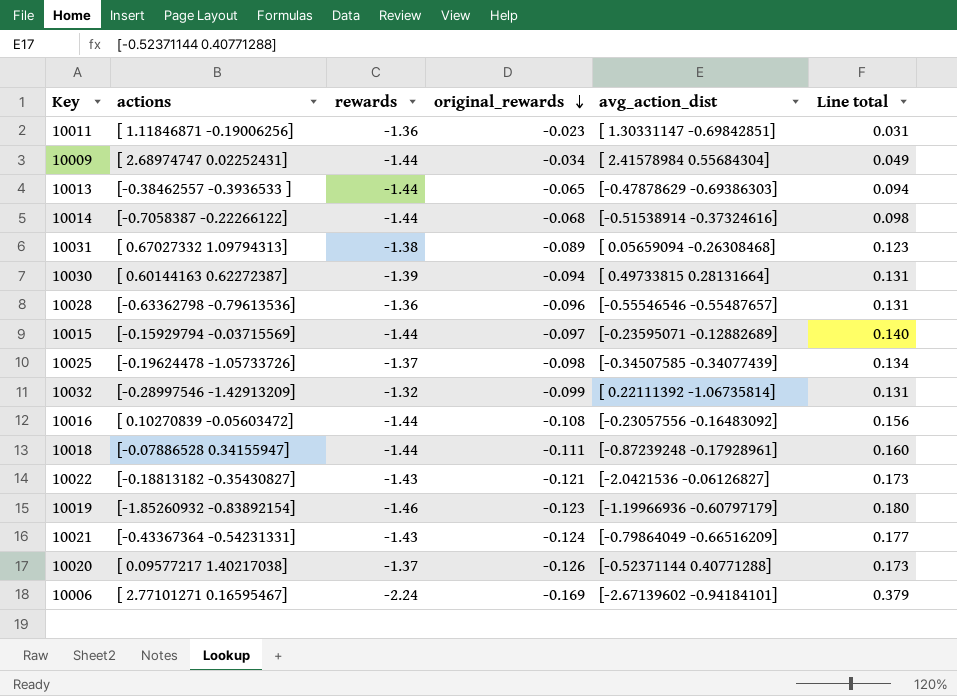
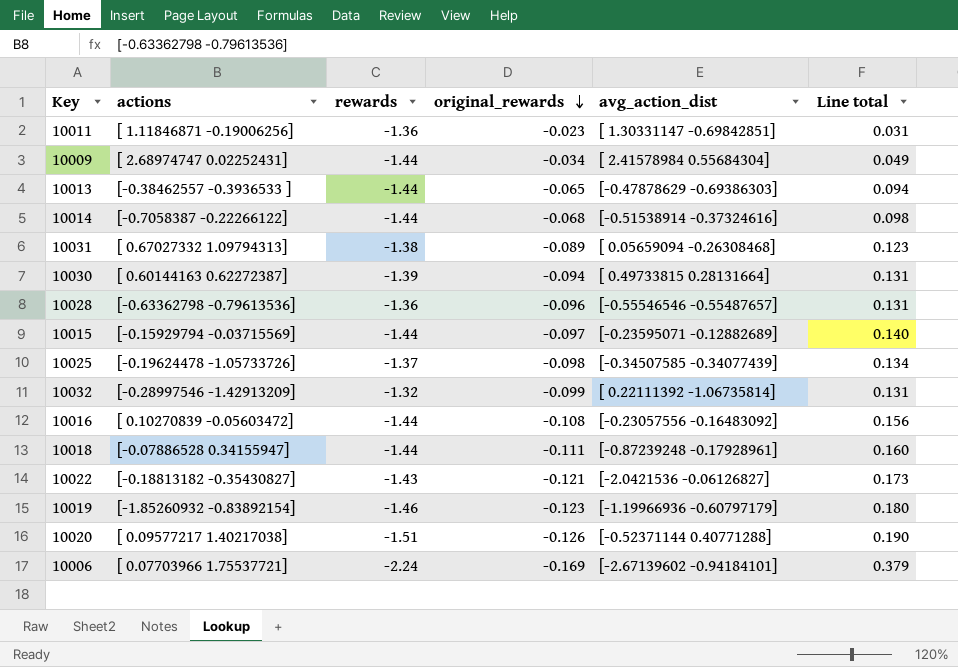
row 10021: [-0.43367364 -0.54231331] | -1.43 | -0.124 | [-0.79864049 -0.66516209] | 0.177 -> none
10020 | rewards: -1.37 -> -1.51
10020 | Line total: 0.173 -> 0.190
10006 | actions: [ 2.77101271 0.16595467] -> [ 0.07703966 1.75537721]

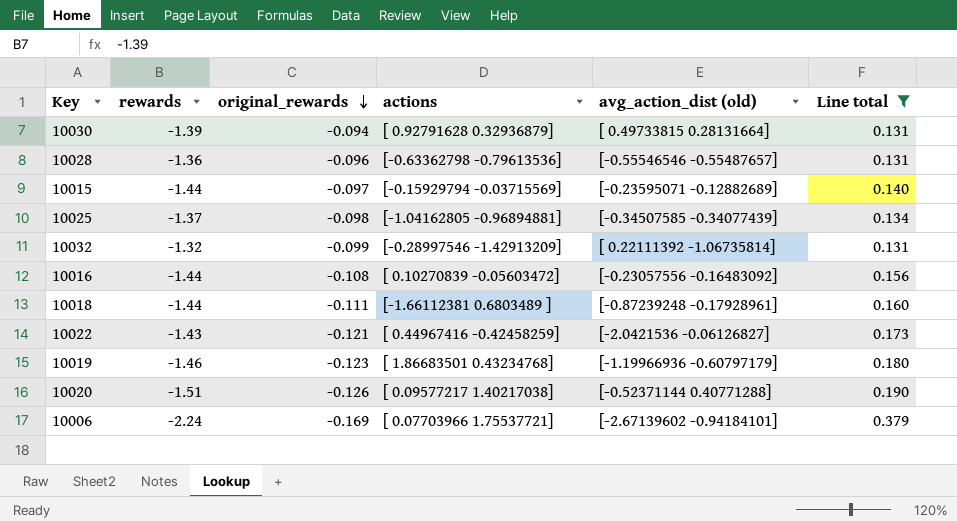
filter: none -> Line total >= 0.131
column actions | position: 2 -> 4
column name: avg_action_dist -> avg_action_dist (old)
10030 | actions: [ 0.60144163 0.62272387] -> [ 0.92791628 0.32936879]
10025 | actions: [-0.19624478 -1.05733726] -> [-1.04162805 -0.96894881]
10018 | actions: [-0.07886528 0.34155947] -> [-1.66112381 0.6803489 ]
10022 | actions: [-0.18813182 -0.35430827] -> [ 0.44967416 -0.42458259]
10019 | actions: [-1.85260932 -0.83892154] -> [ 1.86683501 0.43234768]

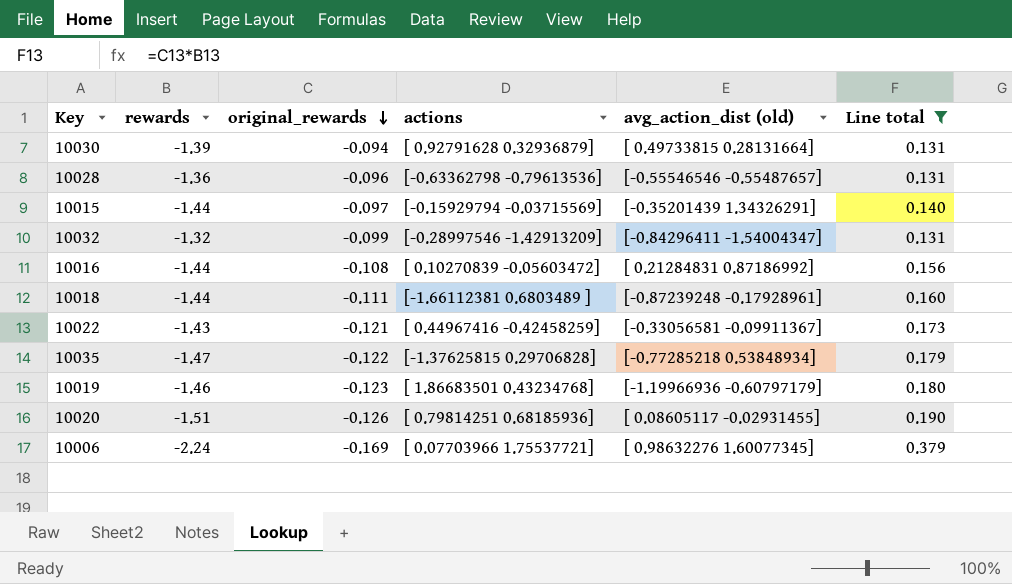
row 10025: -1.37 | -0.098 | [-1.04162805 -0.96894881] | [-0.34507585 -0.34077439] | 0.134 -> none
10015 | avg_action_dist (old): [-0.23595071 -0.12882689] -> [-0.35201439 1.34326291]
10032 | avg_action_dist (old): [ 0.22111392 -1.06735814] -> [-0.84296411 -1.54004347]
10016 | avg_action_dist (old): [-0.23057556 -0.16483092] -> [ 0.21284831 0.87186992]
10022 | avg_action_dist (old): [-2.0421536 -0.06126827] -> [-0.33056581 -0.09911367]
row 10035: none -> -1.47 | -0.122 | [-1.37625815 0.29706828] | [-0.77285218 0.53848934] | 0.179
10020 | actions: [ 0.09577217 1.40217038] -> [ 0.79814251 0.68185936]
10020 | avg_action_dist (old): [-0.52371144 0.40771288] -> [ 0.08605117 -0.02931455]
10006 | avg_action_dist (old): [-2.67139602 -0.94184101] -> [ 0.98632276 1.60077345]

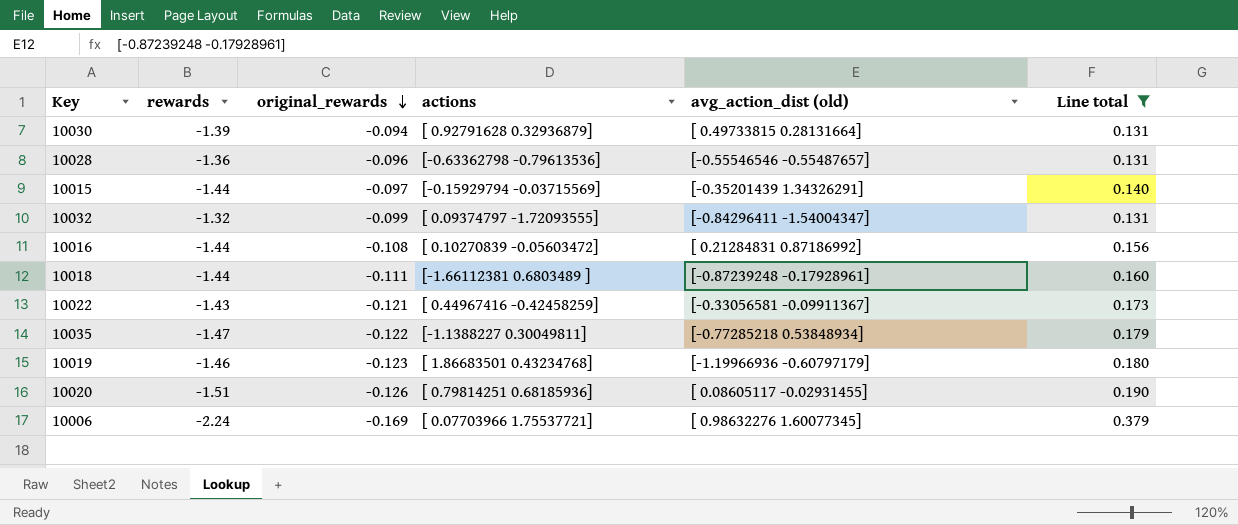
10032 | actions: [-0.28997546 -1.42913209] -> [ 0.09374797 -1.72093555]
10035 | actions: [-1.37625815 0.29706828] -> [-1.1388227 0.30049811]

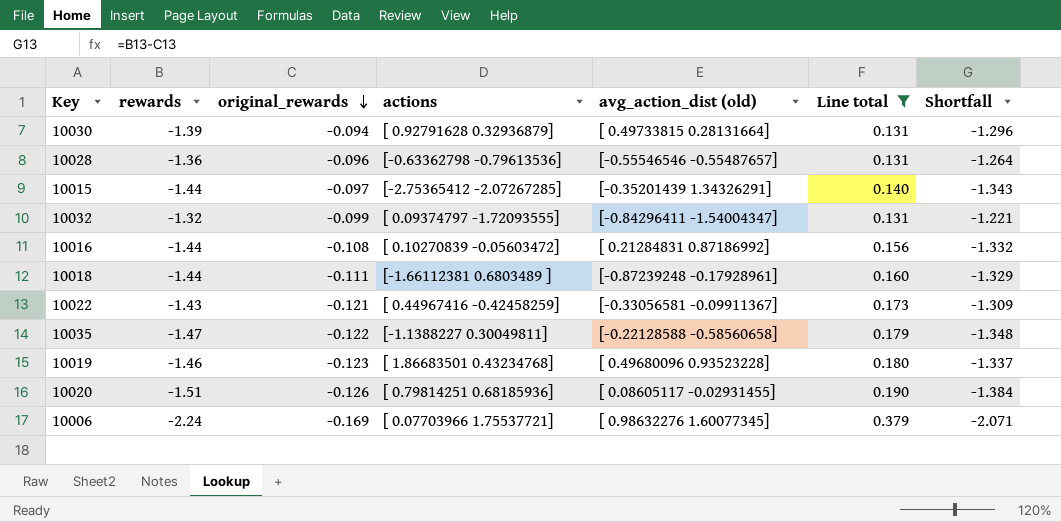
column Shortfall | formula: none -> [rewards] - [original_rewards]
10015 | actions: [-0.15929794 -0.03715569] -> [-2.75365412 -2.07267285]
10035 | avg_action_dist (old): [-0.77285218 0.53848934] -> [-0.22128588 -0.58560658]
10019 | avg_action_dist (old): [-1.19966936 -0.60797179] -> [ 0.49680096 0.93523228]

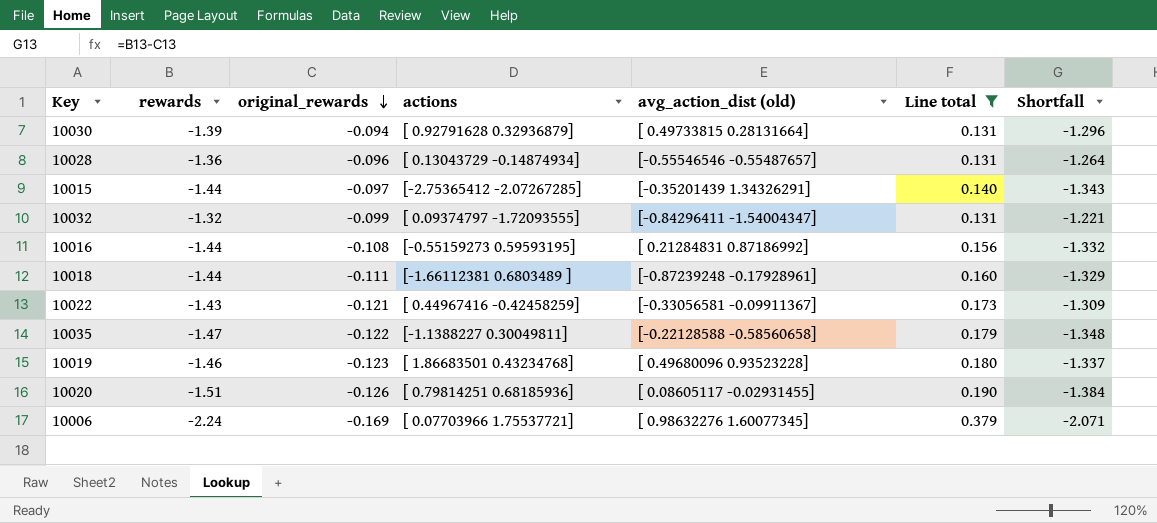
10028 | actions: [-0.63362798 -0.79613536] -> [ 0.13043729 -0.14874934]
10016 | actions: [ 0.10270839 -0.05603472] -> [-0.55159273 0.59593195]

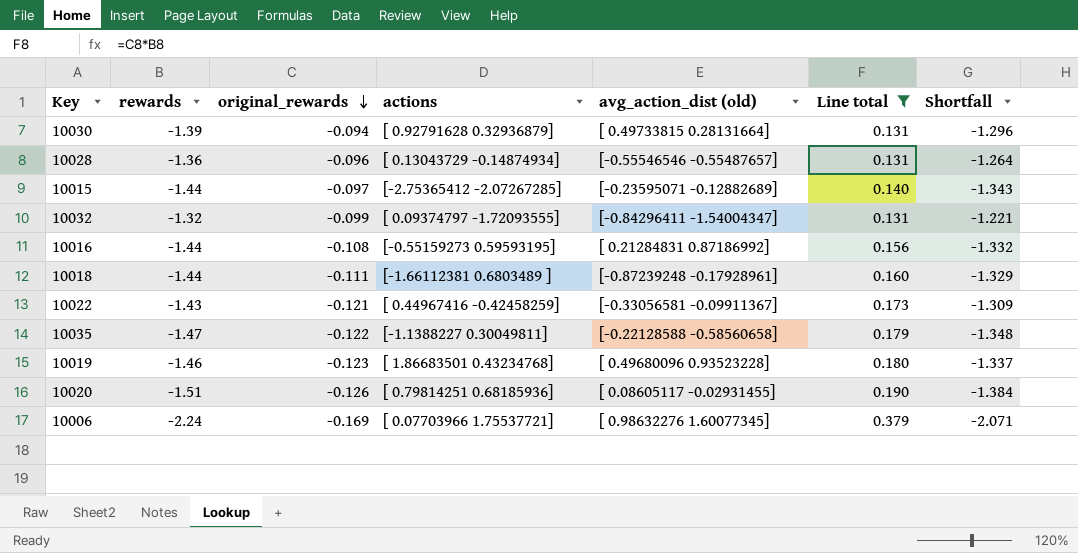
10015 | avg_action_dist (old): [-0.35201439 1.34326291] -> [-0.23595071 -0.12882689]

